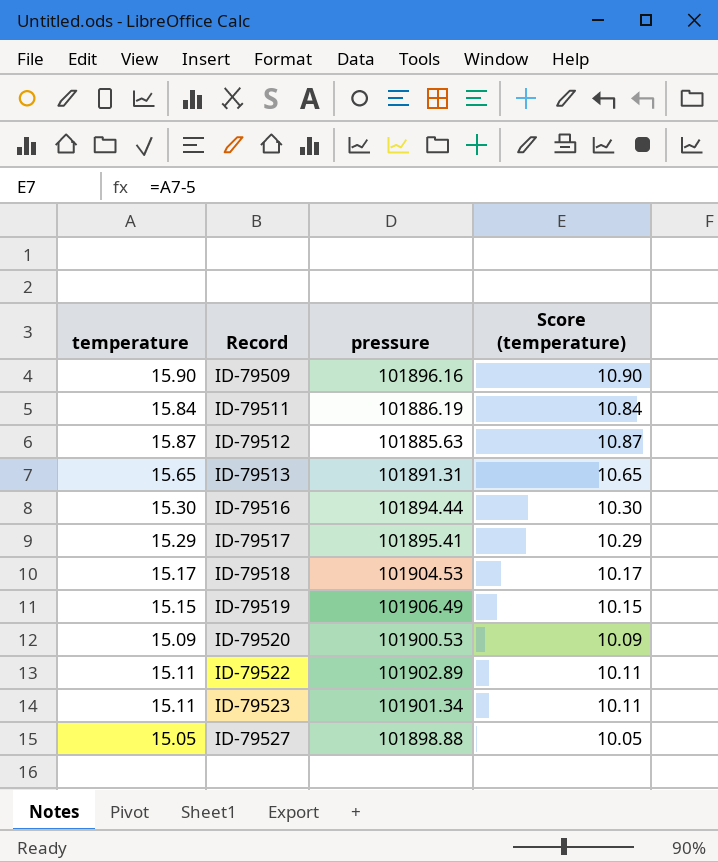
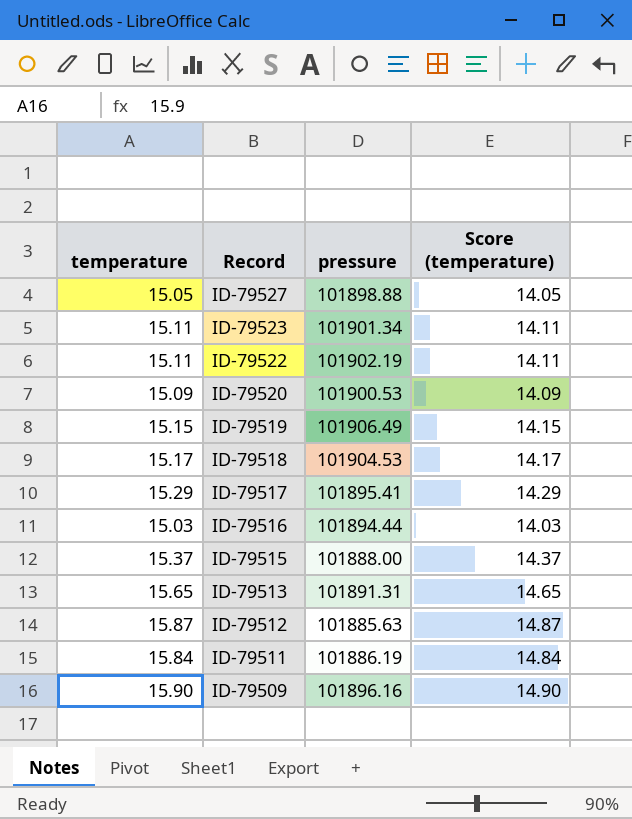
row order: Record ascending -> Record descending
column Score (temperature) | formula: [temperature] - 5 -> [temperature] - 1
ID-79522 | pressure: 101902.89 -> 101902.19
ID-79516 | temperature: 15.30 -> 15.03
row ID-79515: none -> 15.37 | 101888.00 | 14.37

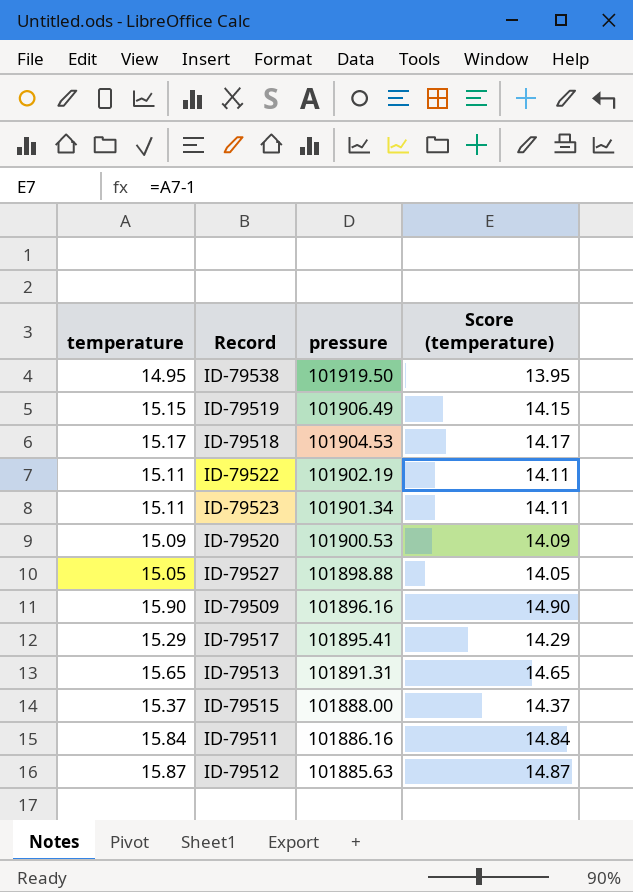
row order: Record descending -> pressure descending
row ID-79516: 15.03 | 101894.44 | 14.03 -> none
row ID-79538: none -> 14.95 | 101919.50 | 13.95
ID-79511 | pressure: 101886.19 -> 101886.16

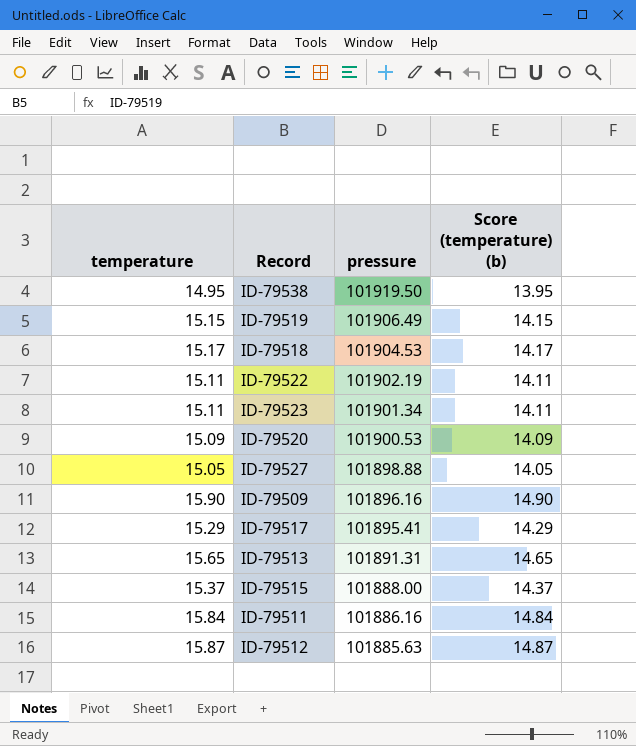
column name: Score (temperature) -> Score (temperature) (b)

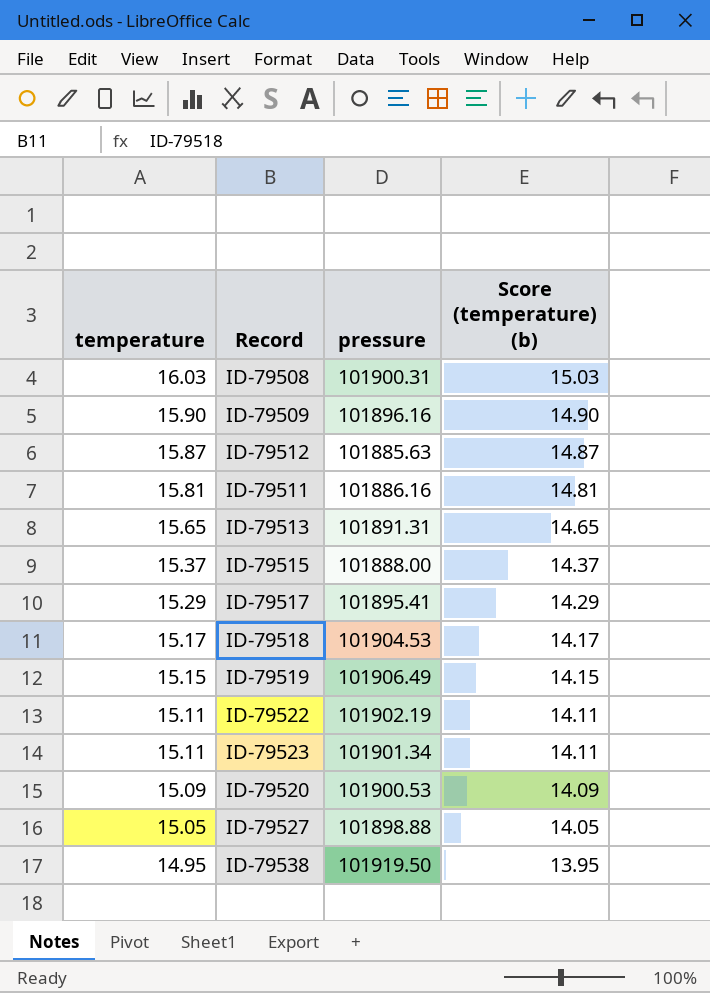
row order: pressure descending -> temperature descending
row ID-79508: none -> 16.03 | 101900.31 | 15.03
ID-79511 | temperature: 15.84 -> 15.81
ID-79511 | Score (temperature) (b): 14.84 -> 14.81

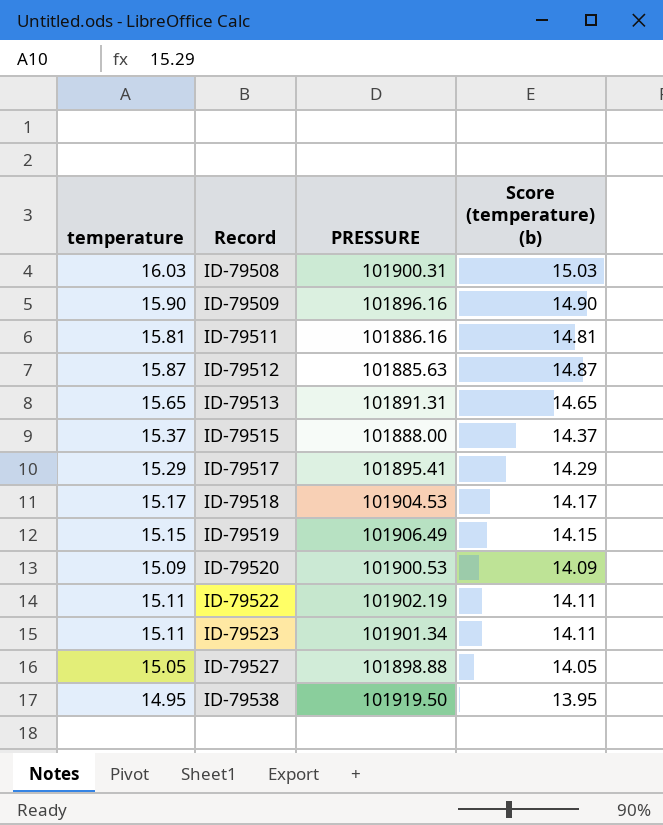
row order: temperature descending -> Record ascending
column name: pressure -> PRESSURE

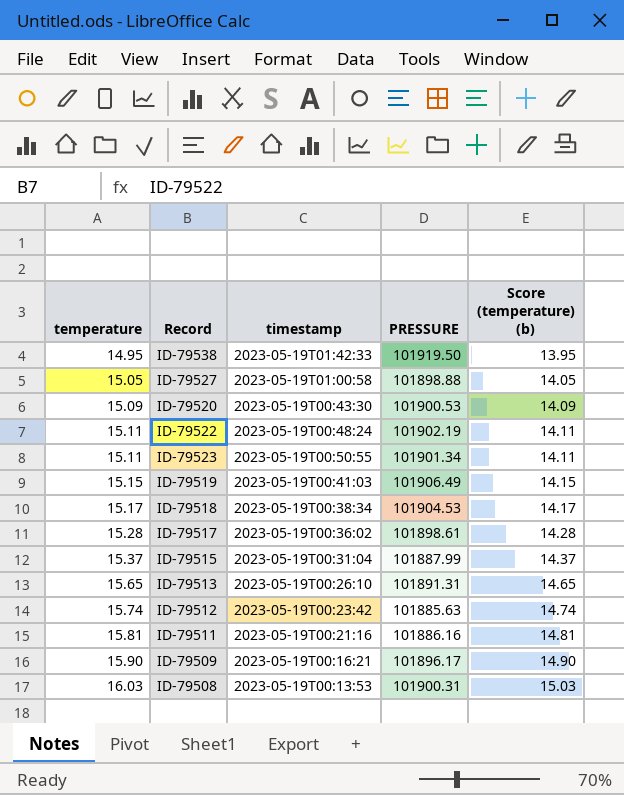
row order: Record ascending -> temperature ascending
column timestamp | position: none -> 3
ID-79517 | temperature: 15.29 -> 15.28
ID-79517 | PRESSURE: 101895.41 -> 101898.61
ID-79517 | Score (temperature) (b): 14.29 -> 14.28
ID-79515 | PRESSURE: 101888.00 -> 101887.99
ID-79512 | temperature: 15.87 -> 15.74
ID-79512 | Score (temperature) (b): 14.87 -> 14.74
ID-79509 | PRESSURE: 101896.16 -> 101896.17

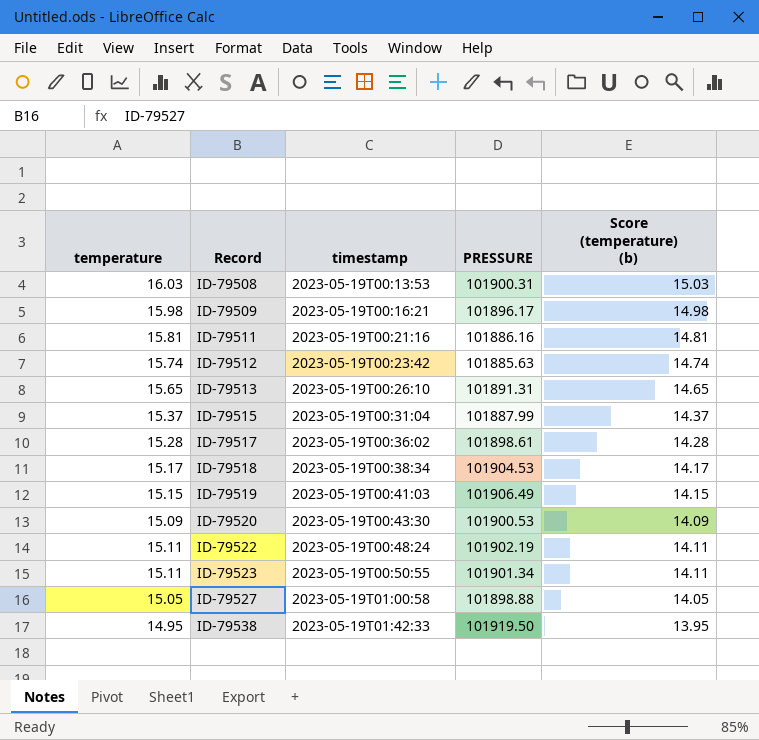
row order: temperature ascending -> Record ascending
ID-79509 | temperature: 15.90 -> 15.98
ID-79509 | Score (temperature) (b): 14.90 -> 14.98

